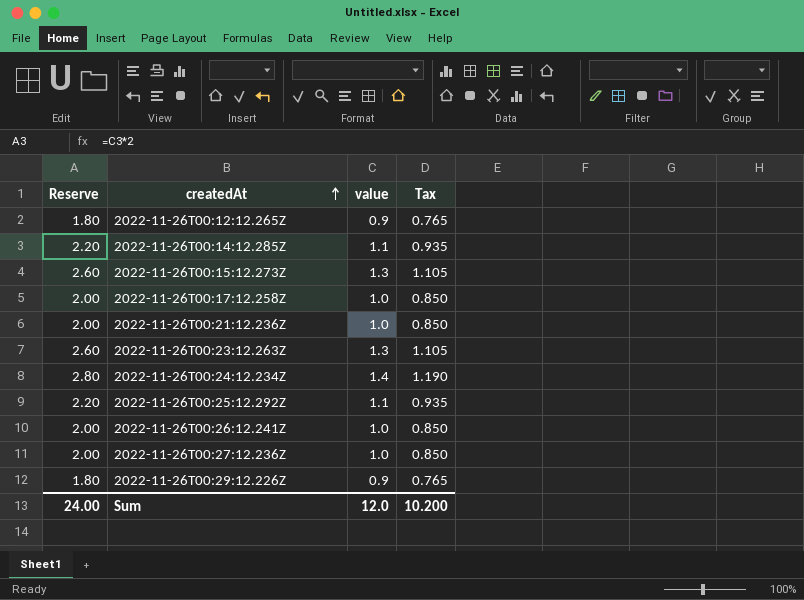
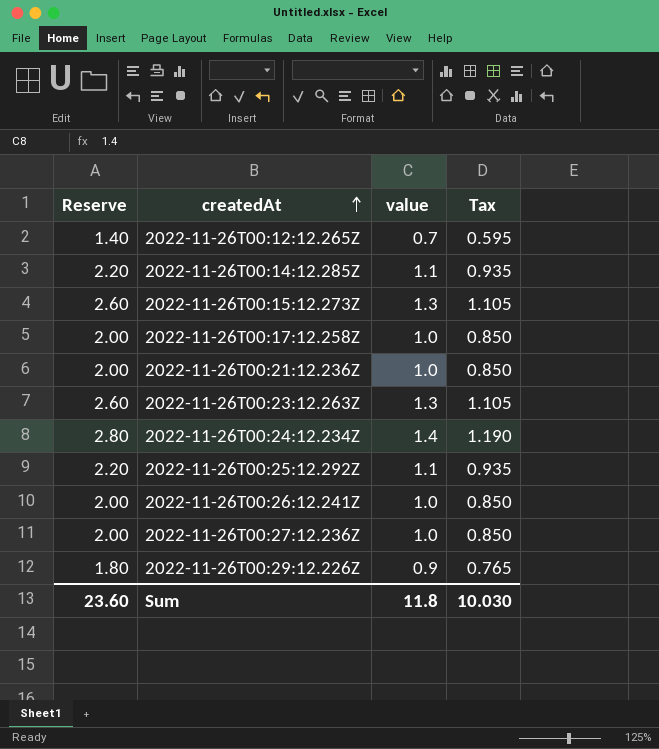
2022-11-26T00:12:12.265Z | Reserve: 1.80 -> 1.40
2022-11-26T00:12:12.265Z | value: 0.9 -> 0.7
2022-11-26T00:12:12.265Z | Tax: 0.765 -> 0.595
Sum | Reserve: 24.00 -> 23.60
Sum | value: 12.0 -> 11.8
Sum | Tax: 10.200 -> 10.030

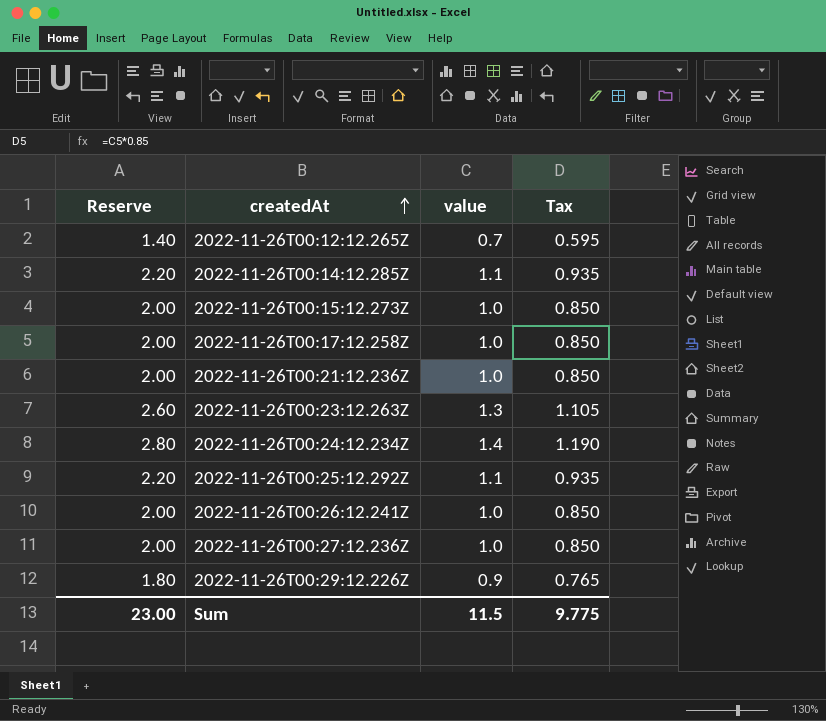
2022-11-26T00:15:12.273Z | Reserve: 2.60 -> 2.00
2022-11-26T00:15:12.273Z | value: 1.3 -> 1.0
2022-11-26T00:15:12.273Z | Tax: 1.105 -> 0.850
Sum | Reserve: 23.60 -> 23.00
Sum | value: 11.8 -> 11.5
Sum | Tax: 10.030 -> 9.775

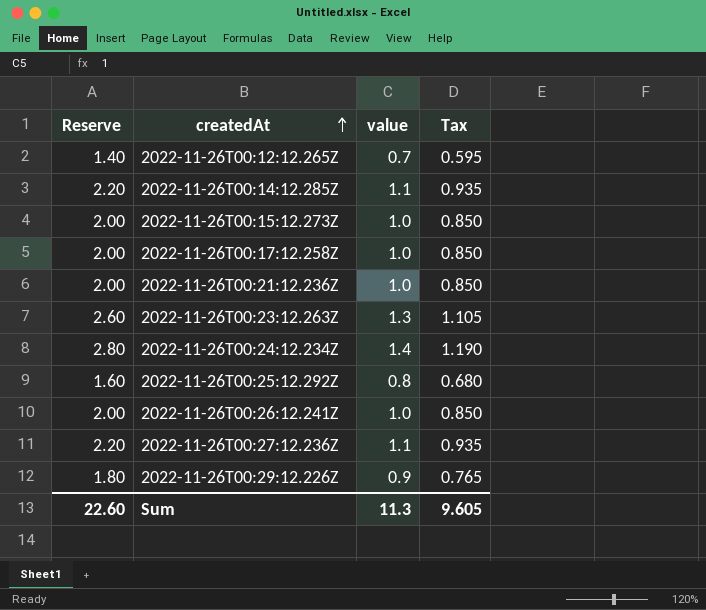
2022-11-26T00:25:12.292Z | Reserve: 2.20 -> 1.60
2022-11-26T00:25:12.292Z | value: 1.1 -> 0.8
2022-11-26T00:25:12.292Z | Tax: 0.935 -> 0.680
2022-11-26T00:27:12.236Z | Reserve: 2.00 -> 2.20
2022-11-26T00:27:12.236Z | value: 1.0 -> 1.1
2022-11-26T00:27:12.236Z | Tax: 0.850 -> 0.935
Sum | Reserve: 23.00 -> 22.60
Sum | value: 11.5 -> 11.3
Sum | Tax: 9.775 -> 9.605

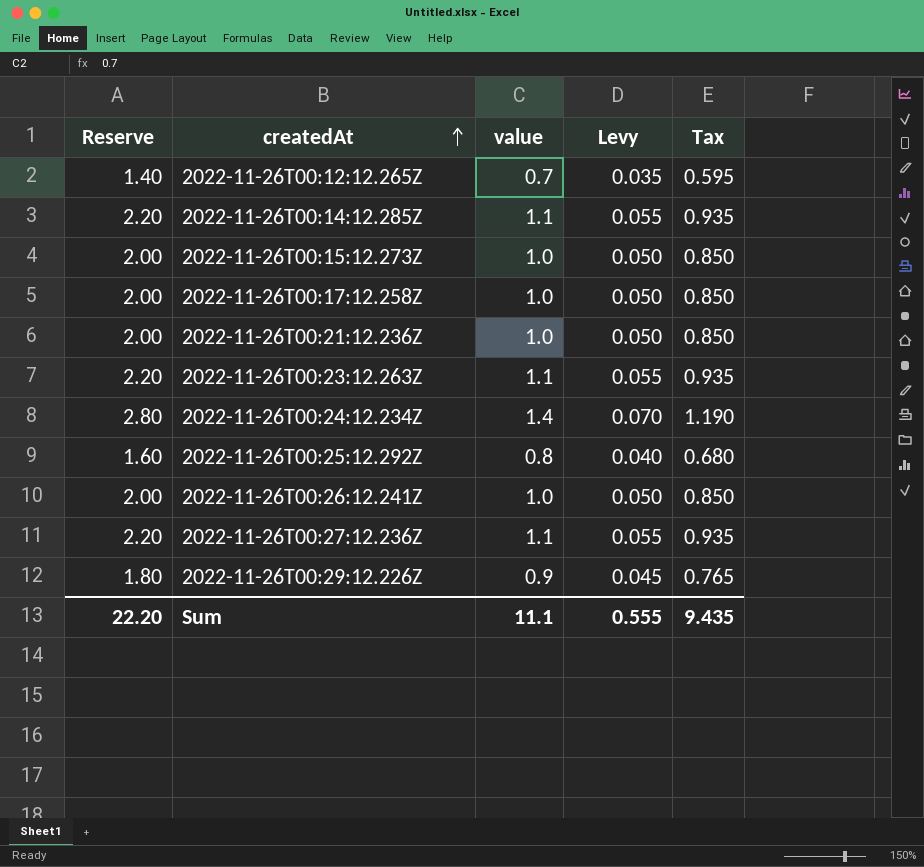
column Levy | formula: none -> [value] * 0.05
2022-11-26T00:23:12.263Z | Reserve: 2.60 -> 2.20
2022-11-26T00:23:12.263Z | value: 1.3 -> 1.1
2022-11-26T00:23:12.263Z | Tax: 1.105 -> 0.935
Sum | Reserve: 22.60 -> 22.20
Sum | value: 11.3 -> 11.1
Sum | Tax: 9.605 -> 9.435

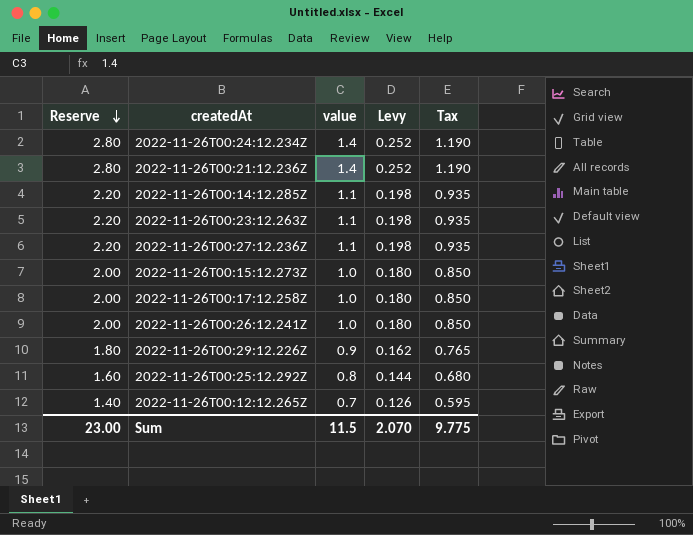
row order: createdAt ascending -> Reserve descending
column Levy | formula: [value] * 0.05 -> [value] * 0.18
2022-11-26T00:21:12.236Z | Reserve: 2.00 -> 2.80
2022-11-26T00:21:12.236Z | value: 1.0 -> 1.4
2022-11-26T00:21:12.236Z | Tax: 0.850 -> 1.190
Sum | Reserve: 22.20 -> 23.00
Sum | value: 11.1 -> 11.5
Sum | Levy: 0.555 -> 2.070
Sum | Tax: 9.435 -> 9.775

